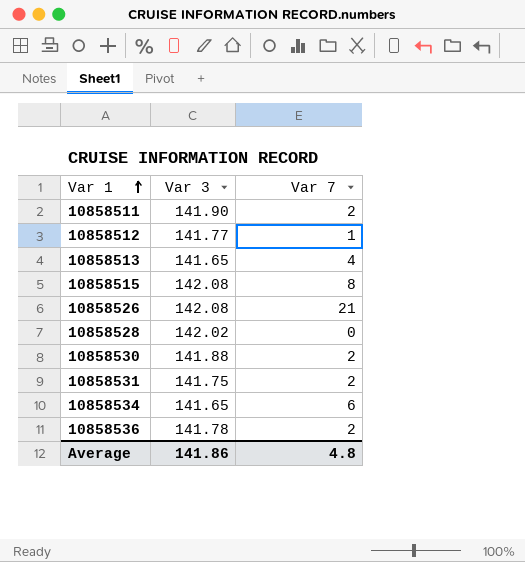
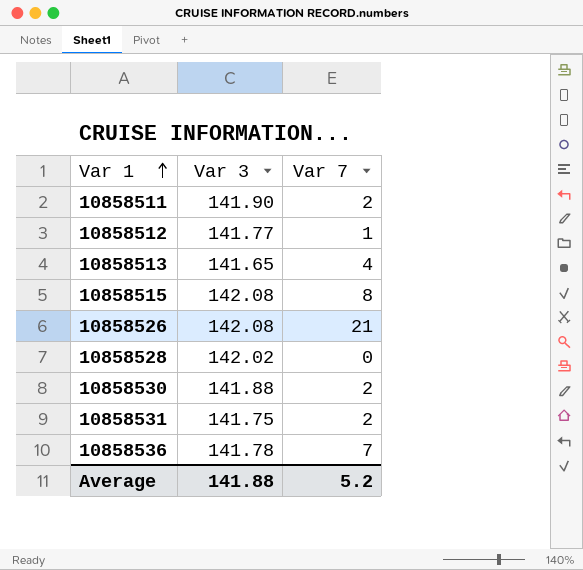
row 10858534: 141.65 | 6 -> none
10858536 | Var 7: 2 -> 7
Average | Var 3: 141.86 -> 141.88
Average | Var 7: 4.8 -> 5.2

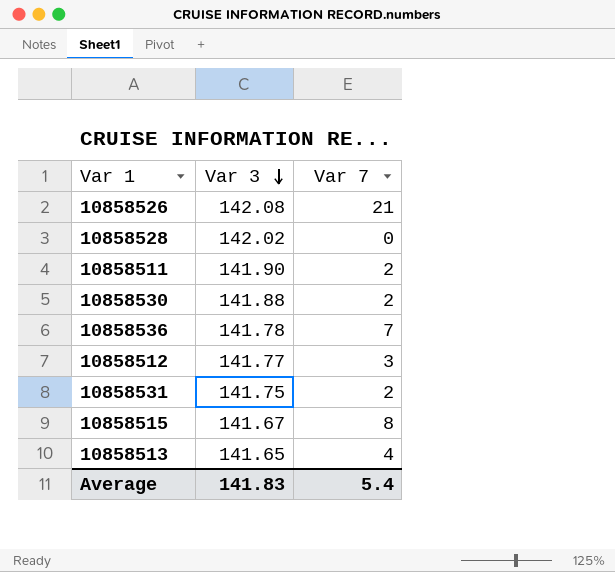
row order: Var 1 ascending -> Var 3 descending
10858512 | Var 7: 1 -> 3
10858515 | Var 3: 142.08 -> 141.67
Average | Var 3: 141.88 -> 141.83
Average | Var 7: 5.2 -> 5.4

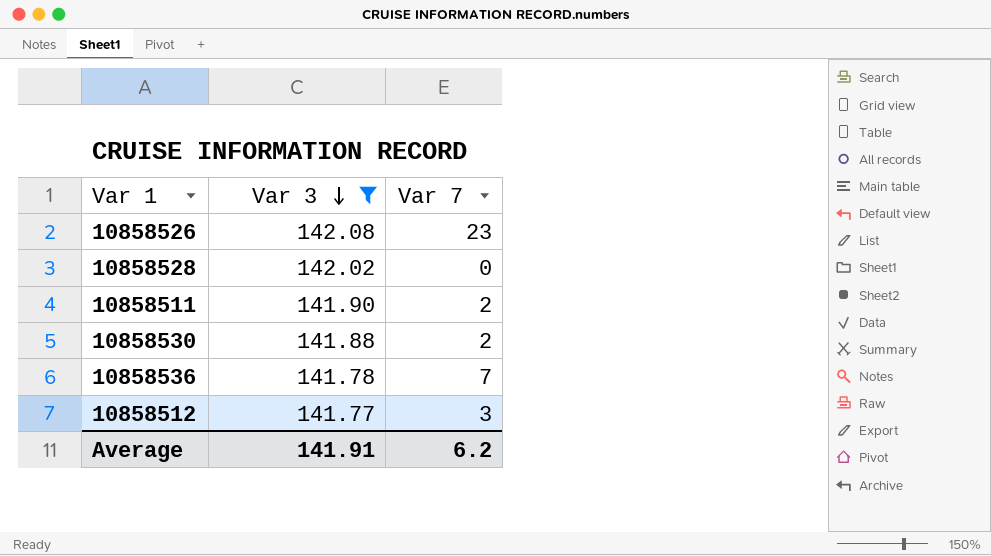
filter: none -> Var 3 >= 141.77
10858526 | Var 7: 21 -> 23
Average | Var 3: 141.83 -> 141.91
Average | Var 7: 5.4 -> 6.2

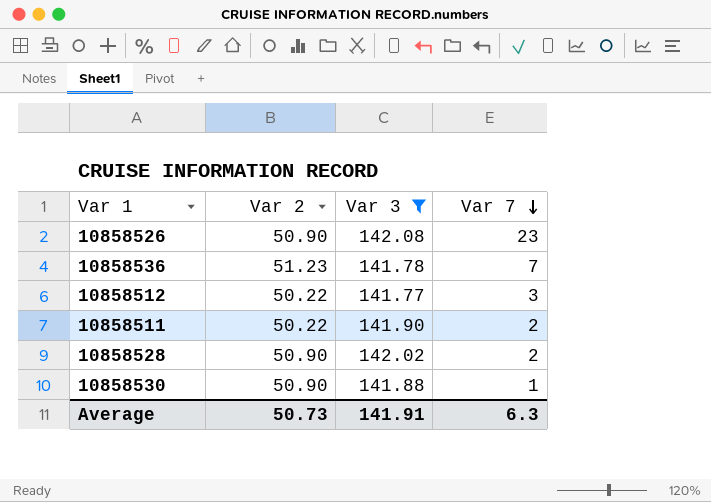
row order: Var 3 descending -> Var 7 descending
column Var 2 | position: none -> 2
10858528 | Var 7: 0 -> 2
10858530 | Var 7: 2 -> 1
Average | Var 7: 6.2 -> 6.3

